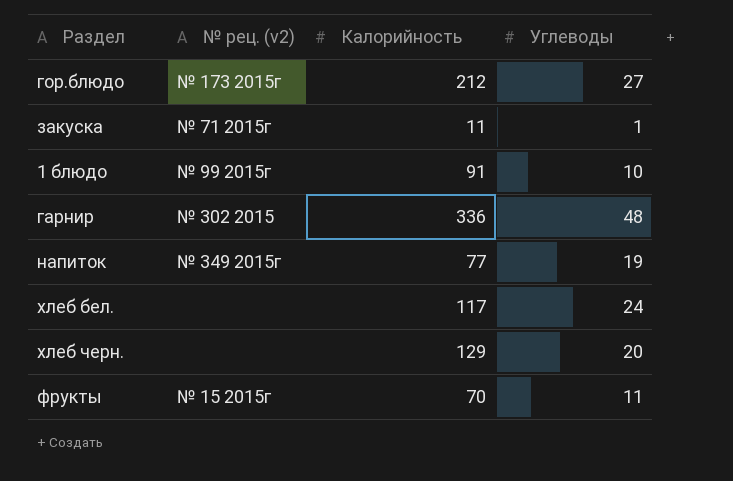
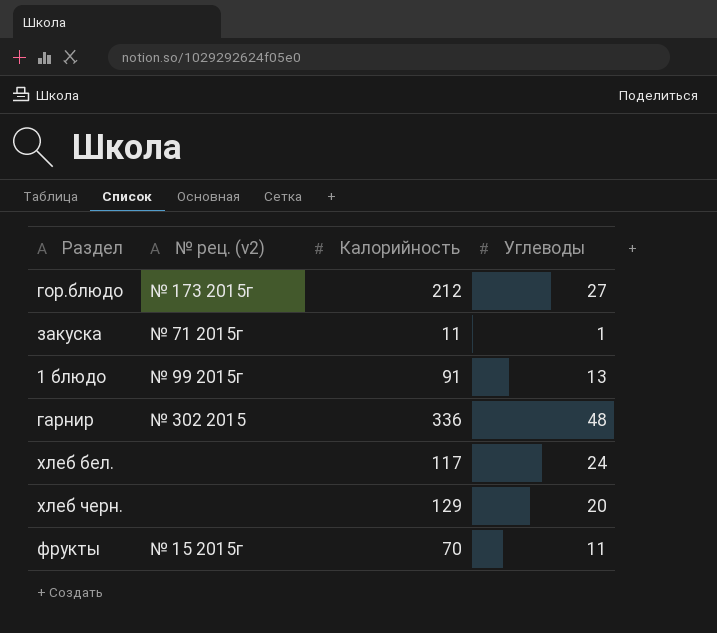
row напиток: № 349 2015г | 77 | 19 -> none
1 блюдо | Углеводы: 10 -> 13

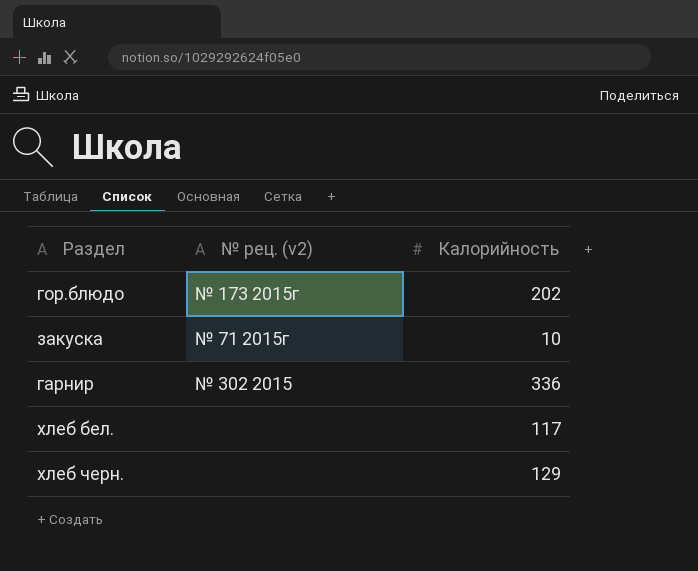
column Углеводы | position: 4 -> none
row 1 блюдо: № 99 2015г | 91 | 13 -> none
row фрукты: № 15 2015г | 70 | 11 -> none
гор.блюдо | Калорийность: 212 -> 202
закуска | Калорийность: 11 -> 10

